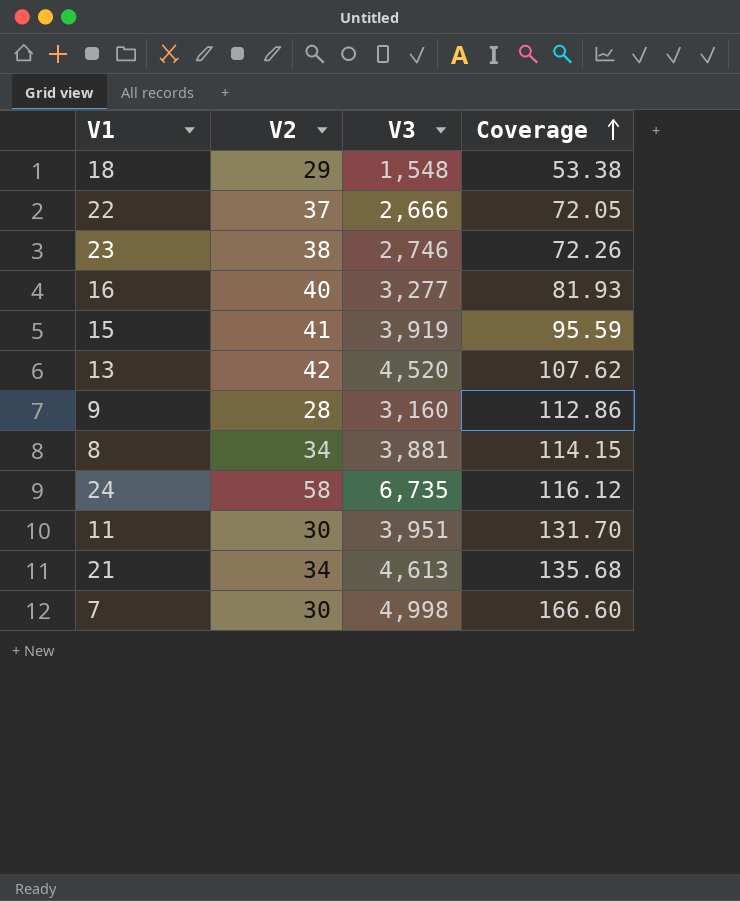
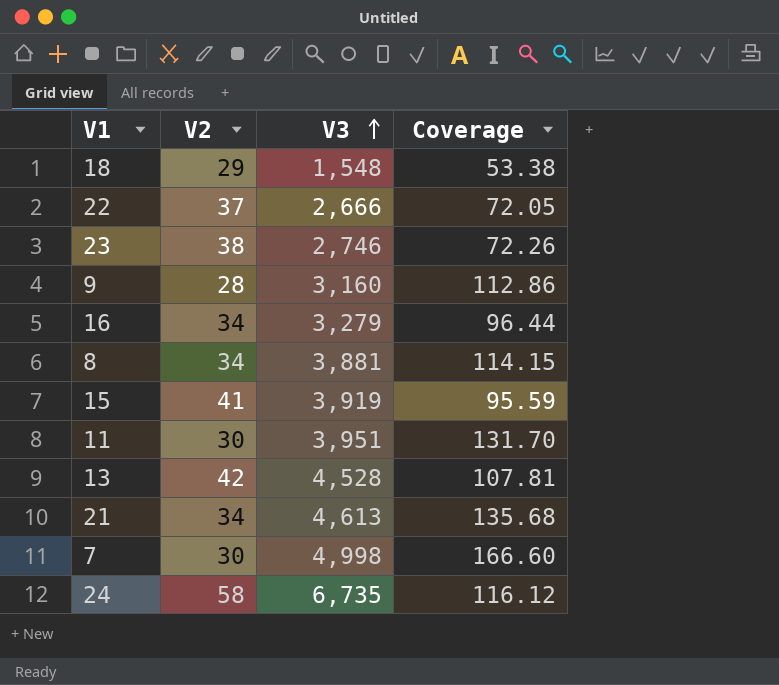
row order: Coverage ascending -> V3 ascending
16 | V2: 40 -> 34
16 | V3: 3,277 -> 3,279
16 | Coverage: 81.93 -> 96.44
13 | V3: 4,520 -> 4,528
13 | Coverage: 107.62 -> 107.81

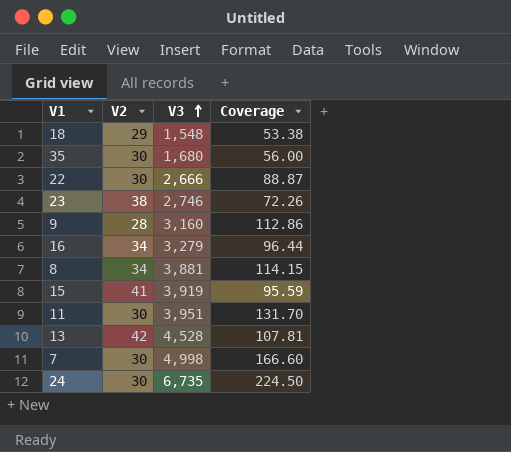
row 21: 34 | 4,613 | 135.68 -> none
row 35: none -> 30 | 1,680 | 56.00
22 | V2: 37 -> 30
22 | Coverage: 72.05 -> 88.87
24 | V2: 58 -> 30
24 | Coverage: 116.12 -> 224.50

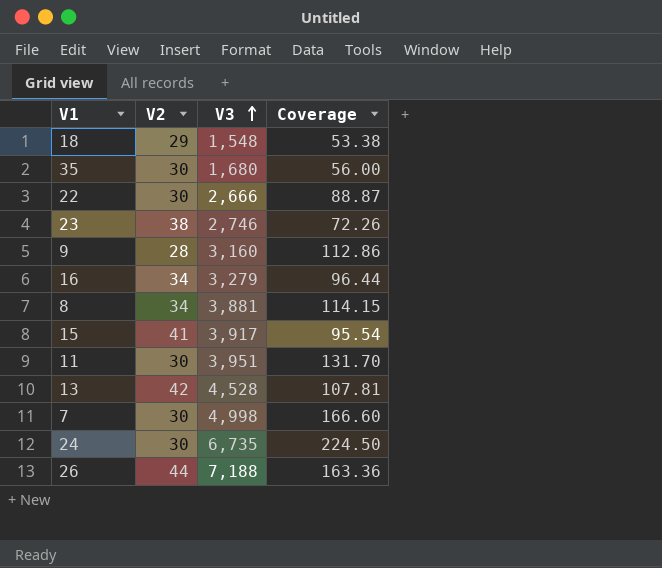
15 | V3: 3,919 -> 3,917
15 | Coverage: 95.59 -> 95.54
row 26: none -> 44 | 7,188 | 163.36

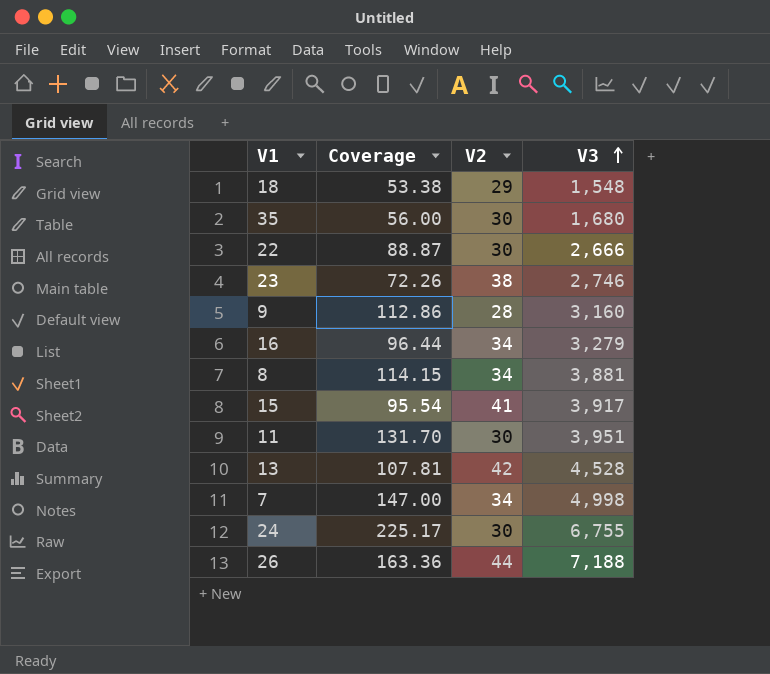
column Coverage | position: 4 -> 2
7 | Coverage: 166.60 -> 147.00
7 | V2: 30 -> 34
24 | Coverage: 224.50 -> 225.17
24 | V3: 6,735 -> 6,755

